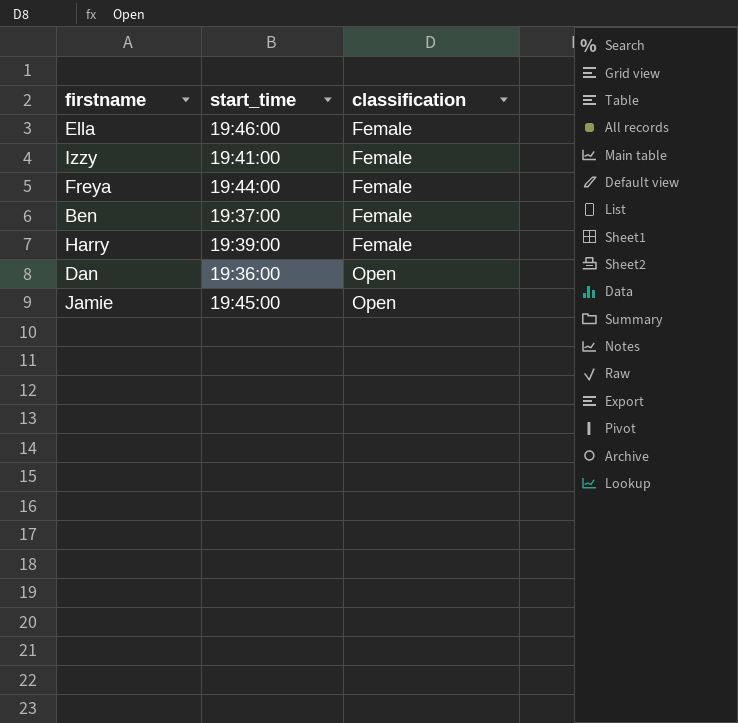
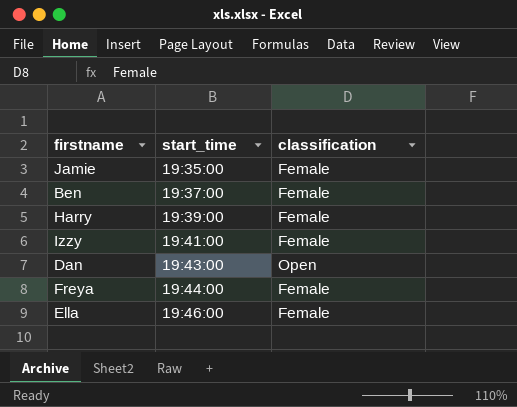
row order: classification ascending -> start_time ascending
Jamie | start_time: 19:45:00 -> 19:35:00
Jamie | classification: Open -> Female
Dan | start_time: 19:36:00 -> 19:43:00

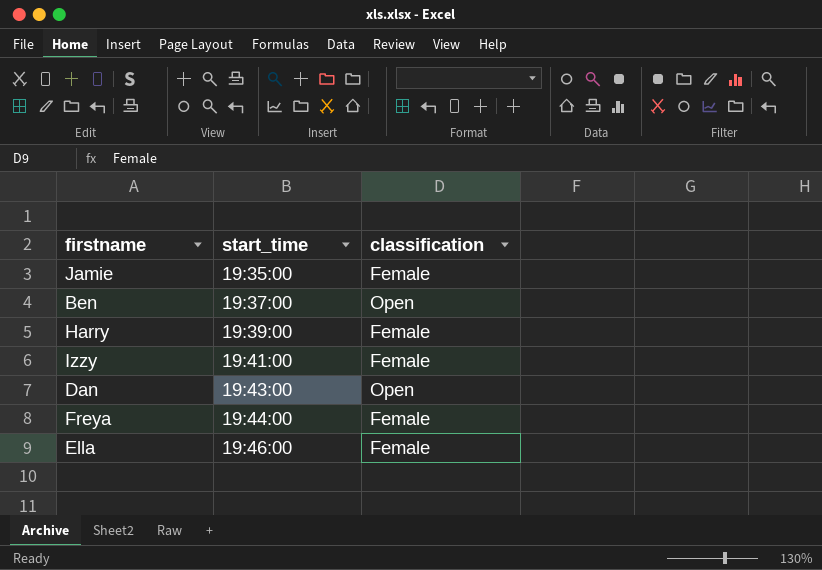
Ben | classification: Female -> Open

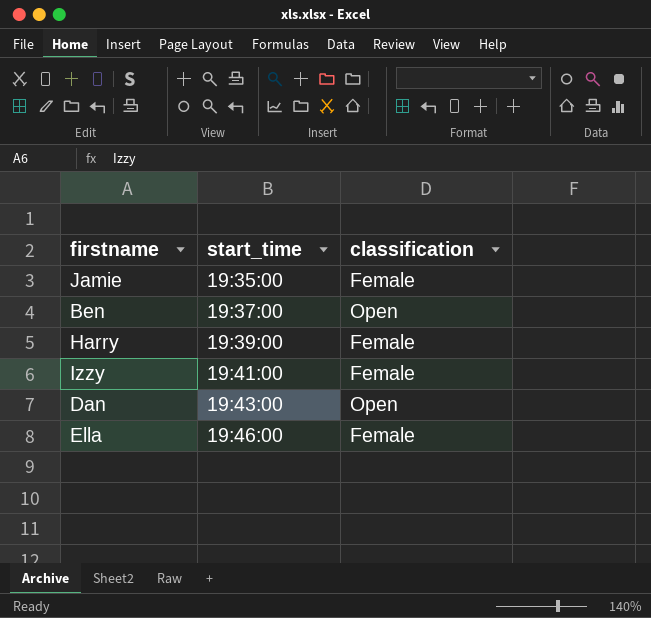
row Freya: 19:44:00 | Female -> none

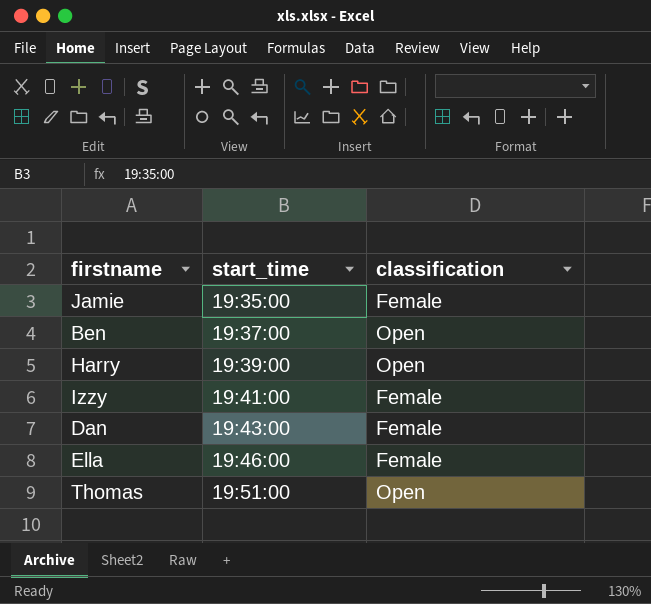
Harry | classification: Female -> Open
Dan | classification: Open -> Female
row Thomas: none -> 19:51:00 | Open

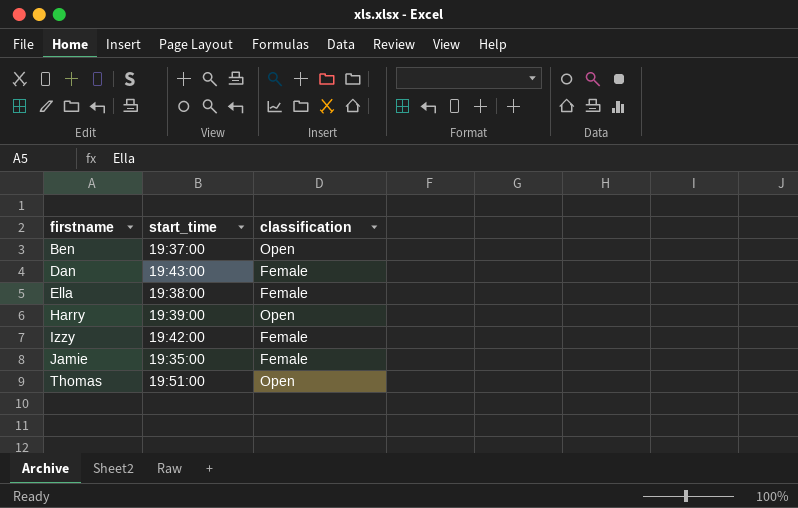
row order: start_time ascending -> firstname ascending
Ella | start_time: 19:46:00 -> 19:38:00
Izzy | start_time: 19:41:00 -> 19:42:00

